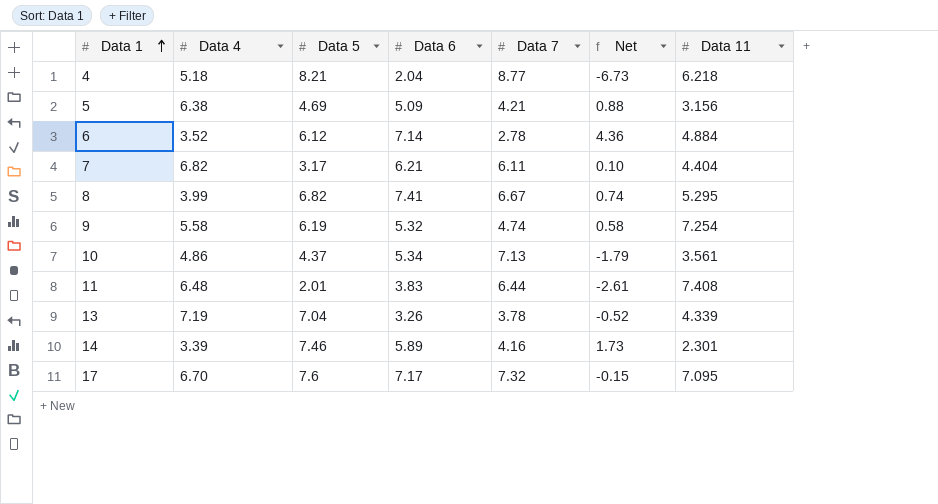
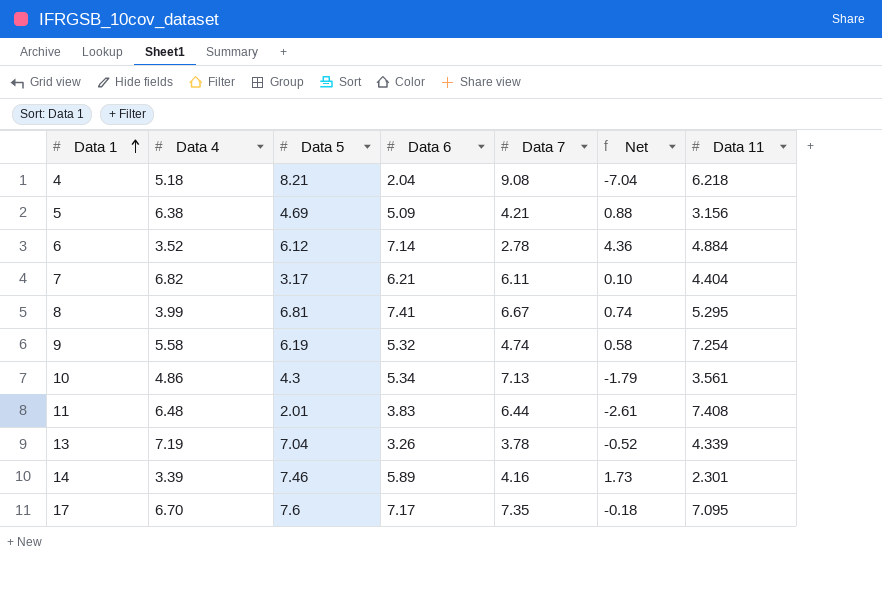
4 | Data 7: 8.77 -> 9.08
4 | Net: -6.73 -> -7.04
8 | Data 5: 6.82 -> 6.81
10 | Data 5: 4.37 -> 4.3
17 | Data 7: 7.32 -> 7.35
17 | Net: -0.15 -> -0.18

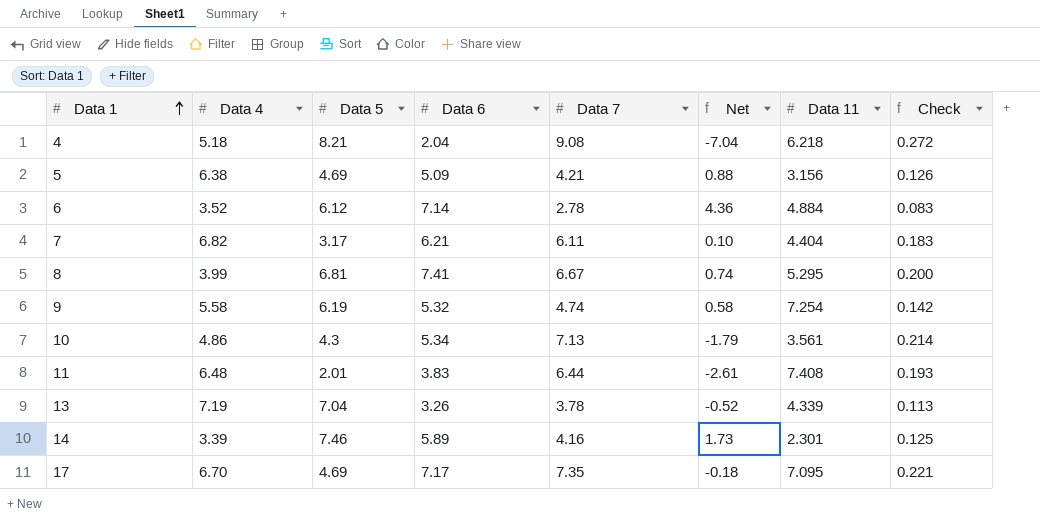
column Check | formula: none -> [Data 7] * 0.03
17 | Data 5: 7.6 -> 4.69

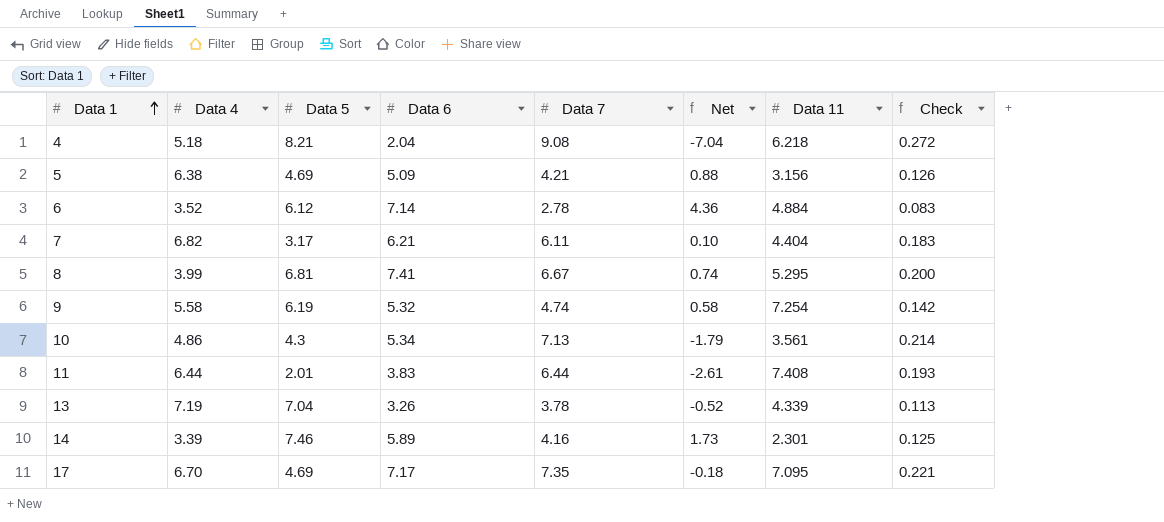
11 | Data 4: 6.48 -> 6.44

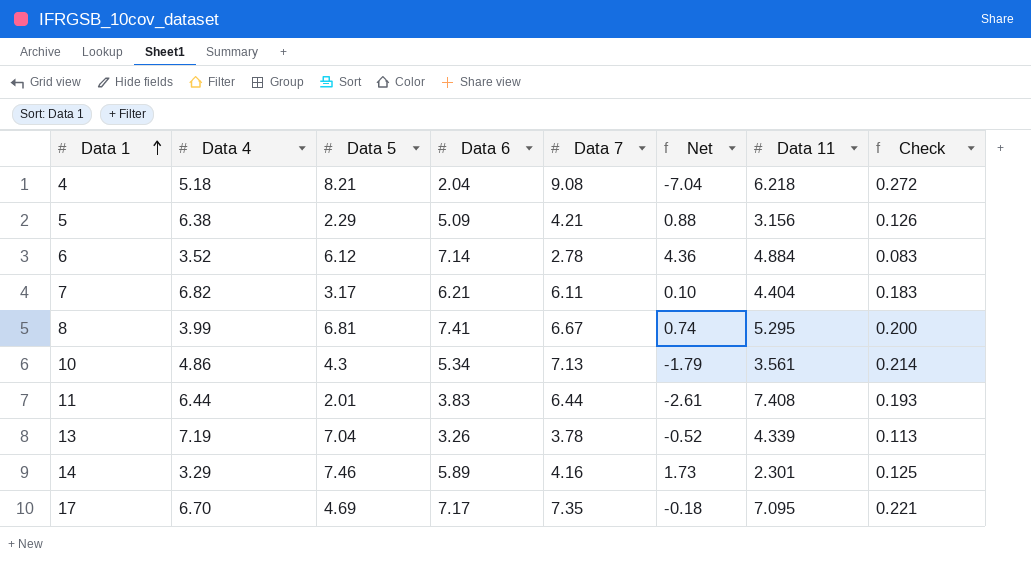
row 9: 5.58 | 6.19 | 5.32 | 4.74 | 0.58 | 7.254 | 0.142 -> none
5 | Data 5: 4.69 -> 2.29
14 | Data 4: 3.39 -> 3.29

